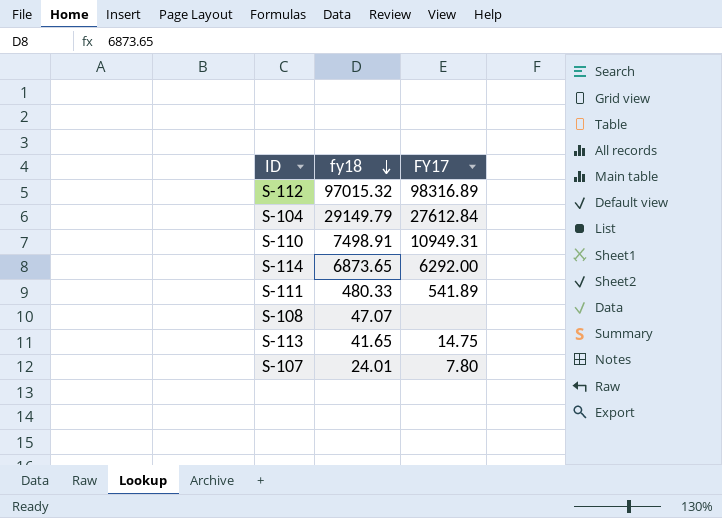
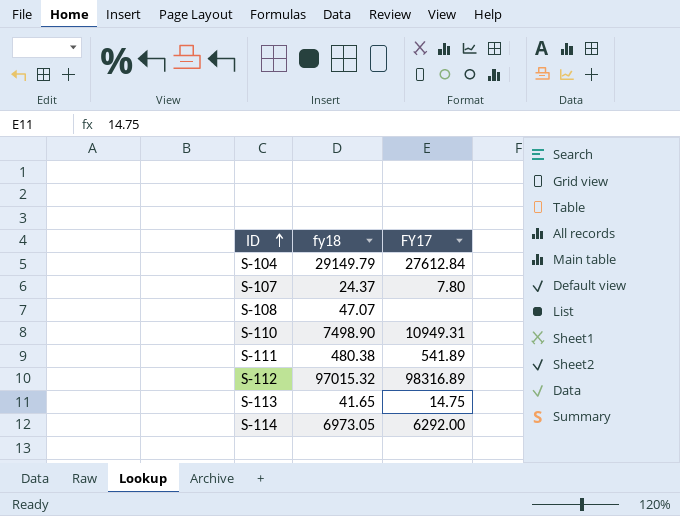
row order: fy18 descending -> ID ascending
S-107 | fy18: 24.01 -> 24.37
S-110 | fy18: 7498.91 -> 7498.90
S-111 | fy18: 480.33 -> 480.38
S-114 | fy18: 6873.65 -> 6973.05

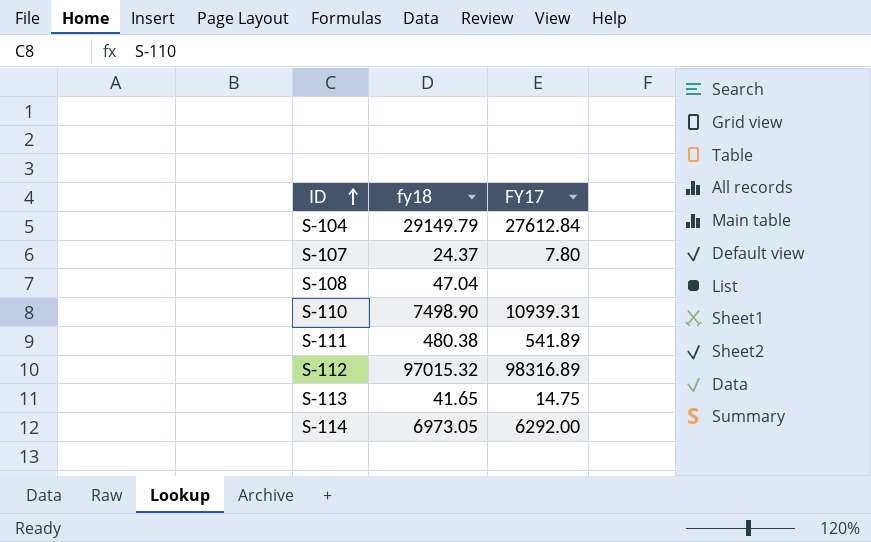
S-108 | fy18: 47.07 -> 47.04
S-110 | FY17: 10949.31 -> 10939.31

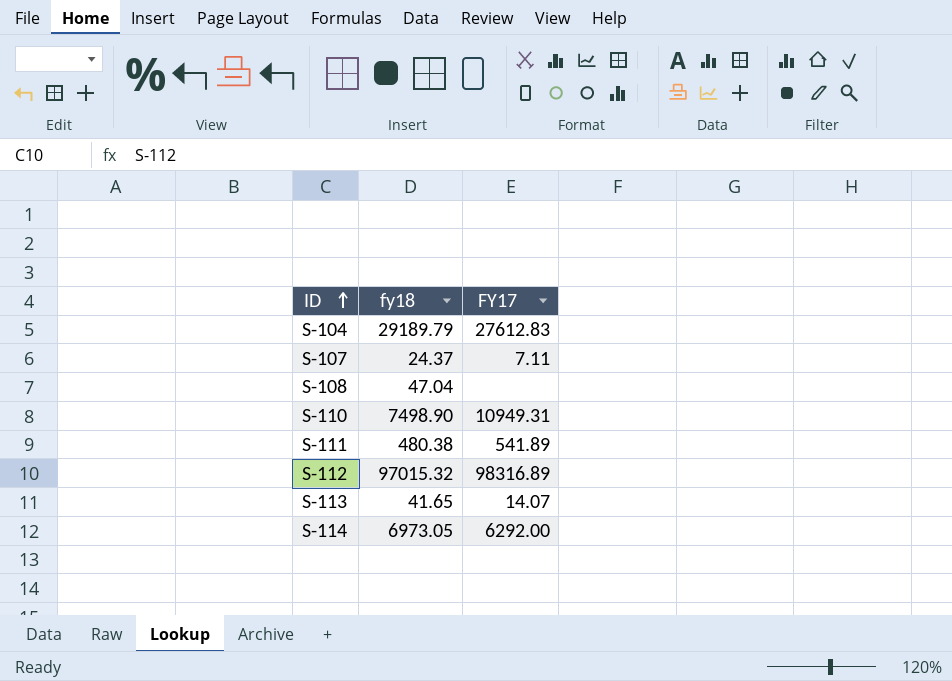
S-104 | fy18: 29149.79 -> 29189.79
S-104 | FY17: 27612.84 -> 27612.83
S-107 | FY17: 7.80 -> 7.11
S-110 | FY17: 10939.31 -> 10949.31
S-113 | FY17: 14.75 -> 14.07

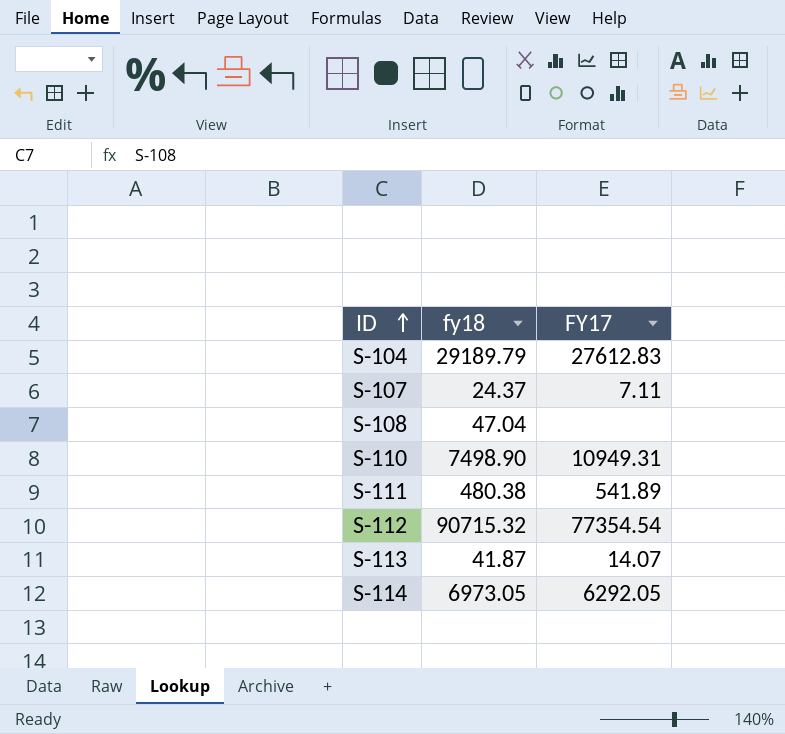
S-112 | fy18: 97015.32 -> 90715.32
S-112 | FY17: 98316.89 -> 77354.54
S-113 | fy18: 41.65 -> 41.87
S-114 | FY17: 6292.00 -> 6292.05

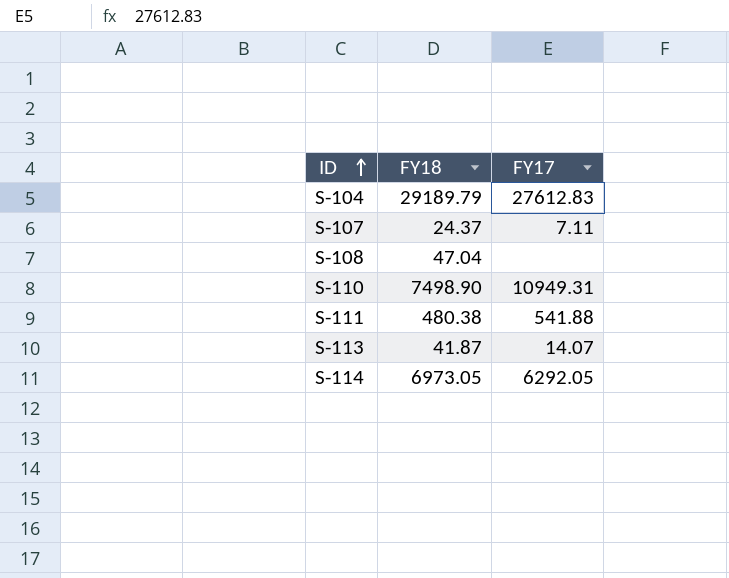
column name: fy18 -> FY18
row S-112: 90715.32 | 77354.54 -> none
S-111 | FY17: 541.89 -> 541.88

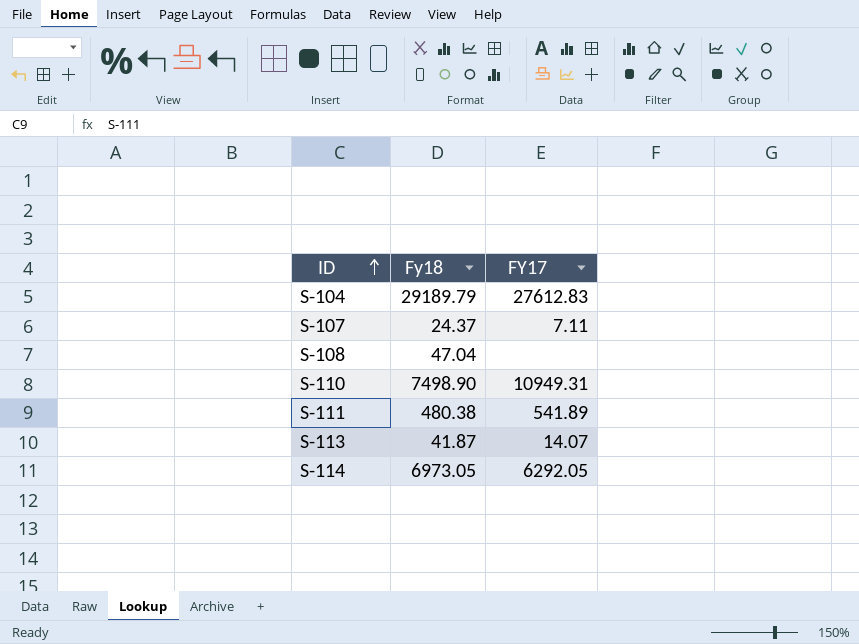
column name: FY18 -> Fy18
S-111 | FY17: 541.88 -> 541.89

